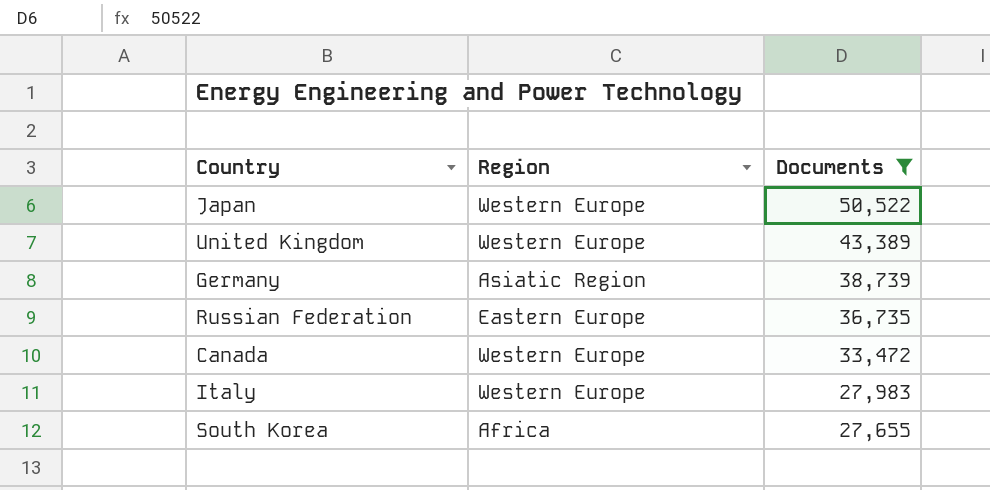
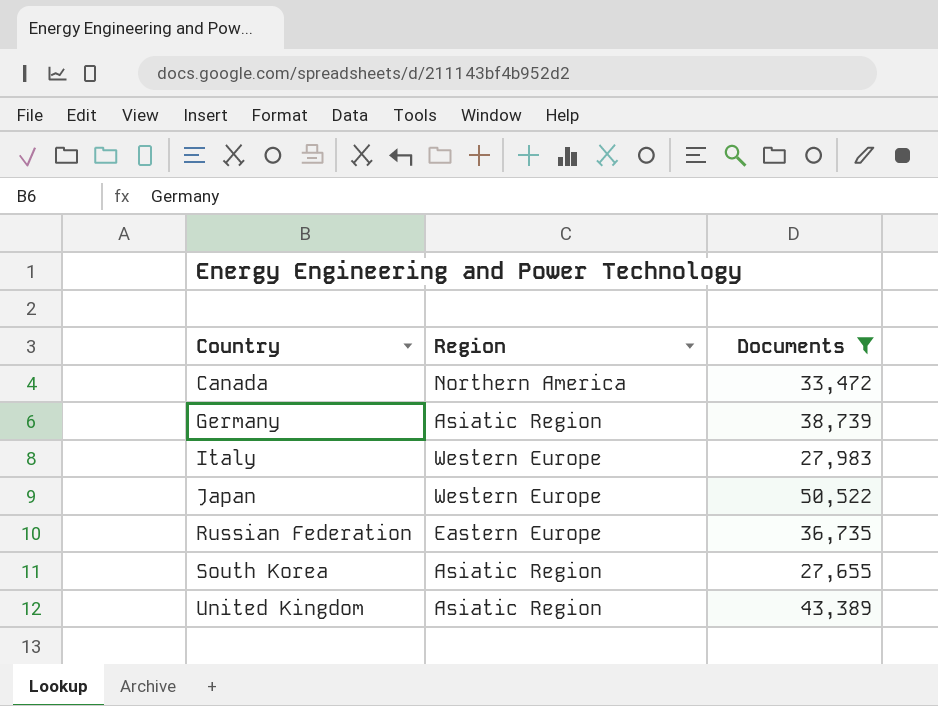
row order: Documents descending -> Country ascending
Canada | Region: Western Europe -> Northern America
South Korea | Region: Africa -> Asiatic Region
United Kingdom | Region: Western Europe -> Asiatic Region

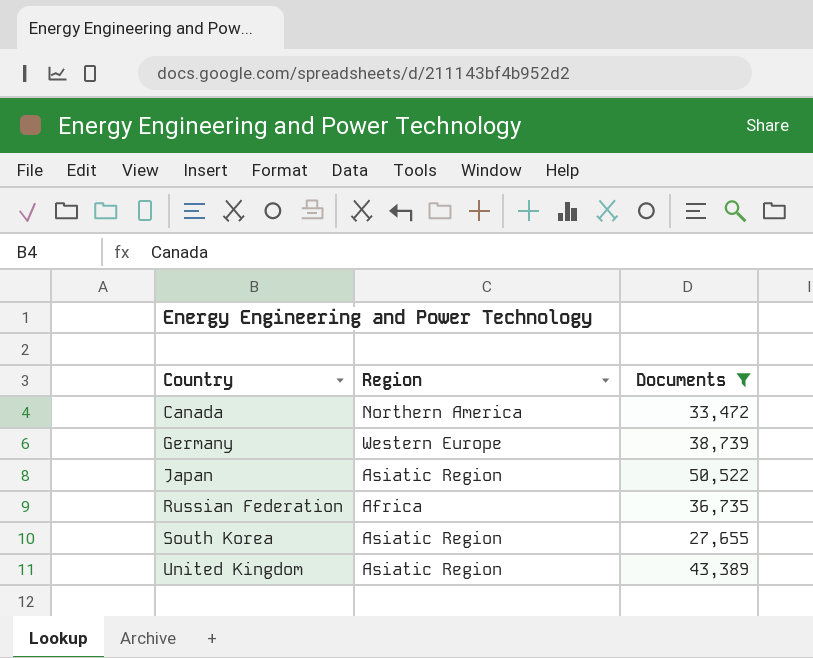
row Italy: Western Europe | 27,983 -> none
Germany | Region: Asiatic Region -> Western Europe
Japan | Region: Western Europe -> Asiatic Region
Russian Federation | Region: Eastern Europe -> Africa

